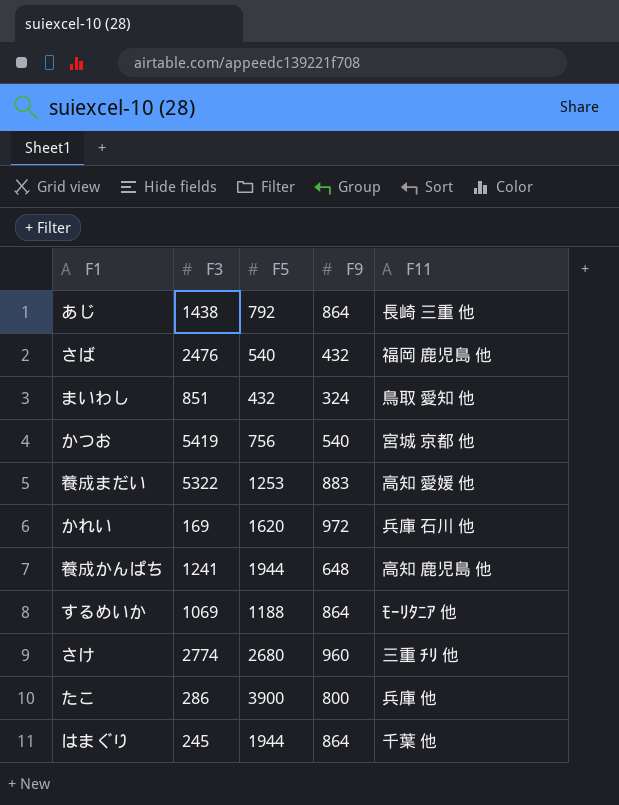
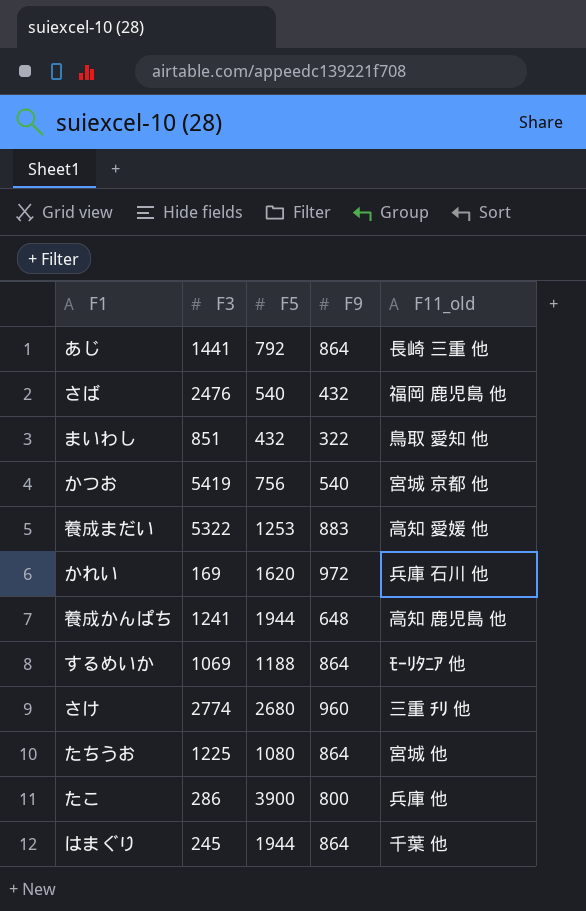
column name: F11 -> F11_old
あじ | F3: 1438 -> 1441
まいわし | F9: 324 -> 322
row たちうお: none -> 1225 | 1080 | 864 | 宮城 他

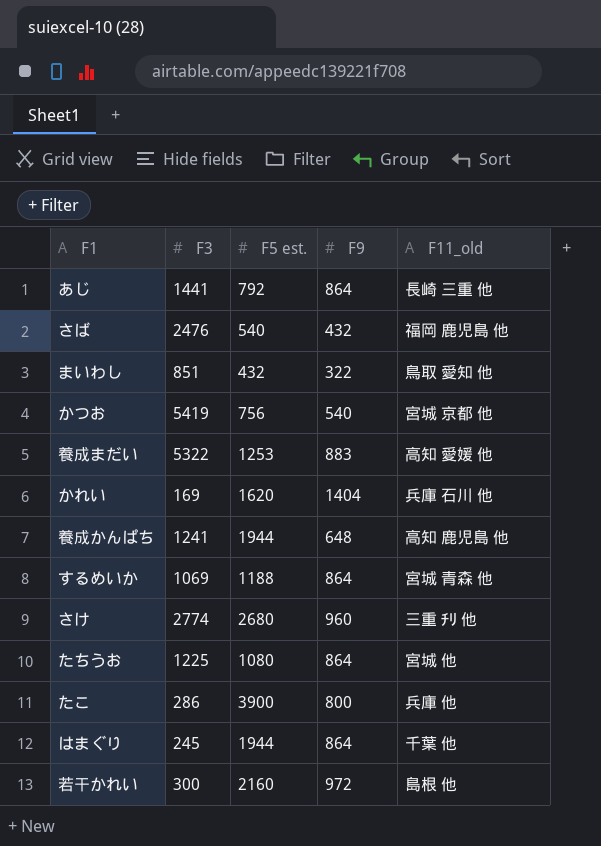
column name: F5 -> F5 est.
かれい | F9: 972 -> 1404
するめいか | F11_old: ﾓｰﾘﾀﾆｱ 他 -> 宮城 青森 他
row 若干かれい: none -> 300 | 2160 | 972 | 島根 他

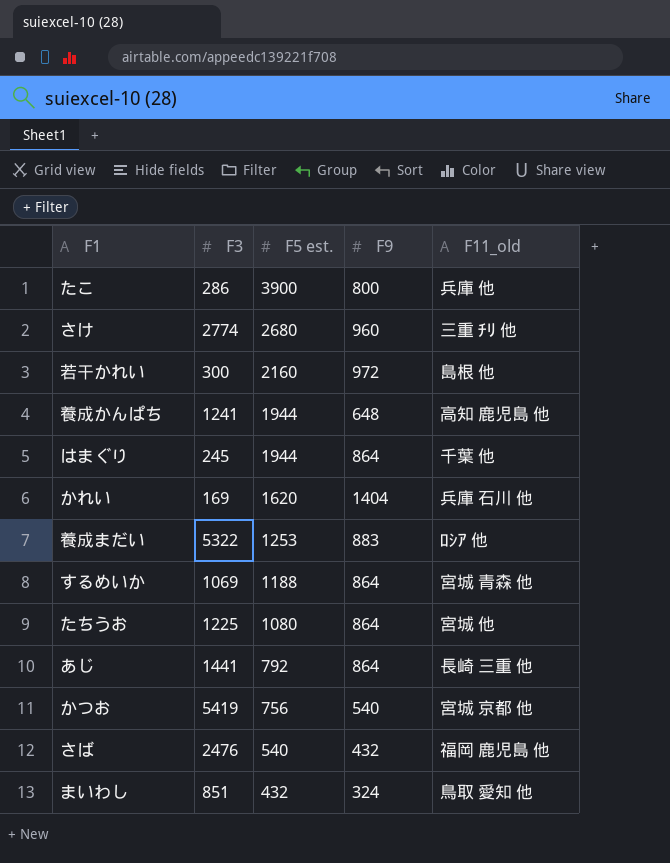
row order: none -> F5 est. descending
養成まだい | F11_old: 高知 愛媛 他 -> ﾛｼｱ 他
まいわし | F9: 322 -> 324

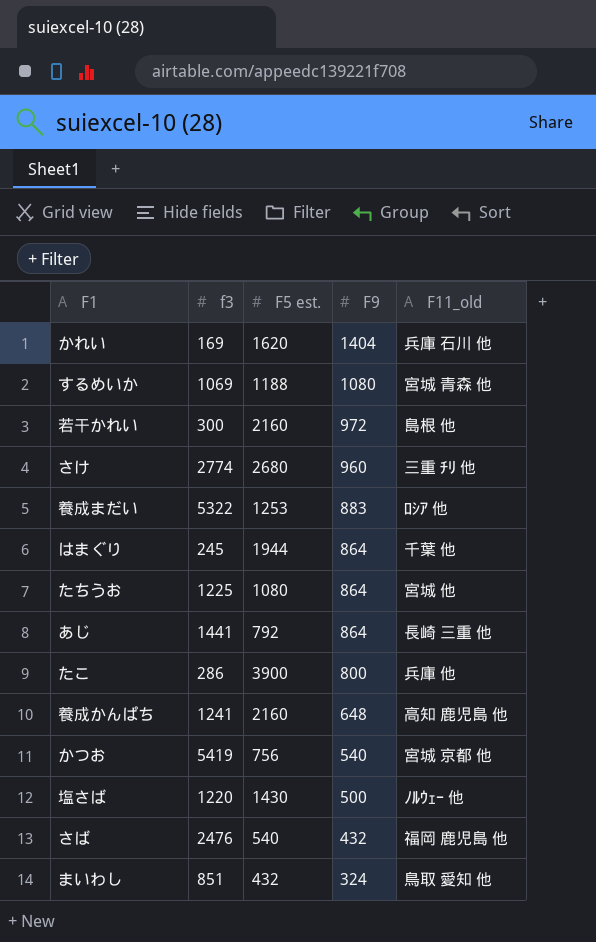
row order: F5 est. descending -> F9 descending
column name: F3 -> f3
するめいか | F9: 864 -> 1080
養成かんぱち | F5 est.: 1944 -> 2160
row 塩さば: none -> 1220 | 1430 | 500 | ﾉﾙｳｪｰ 他

